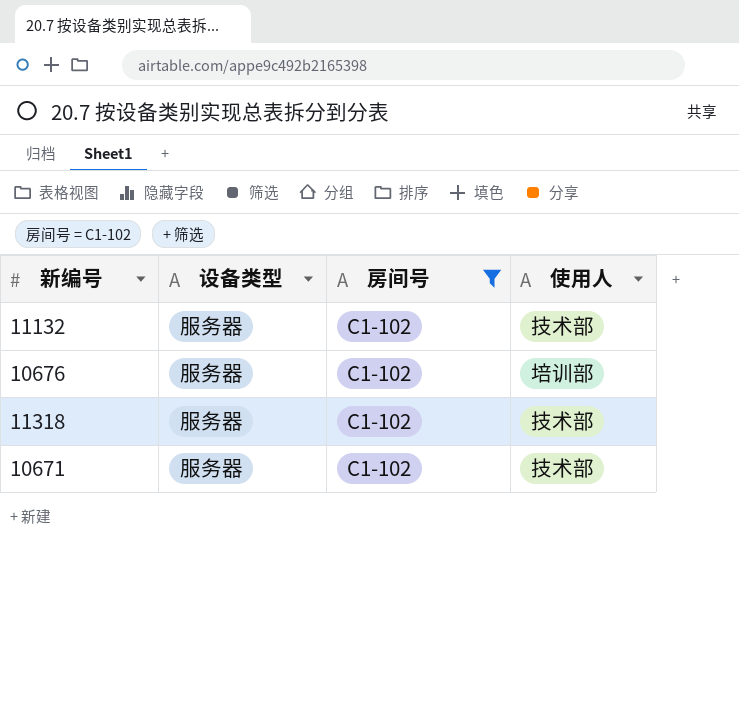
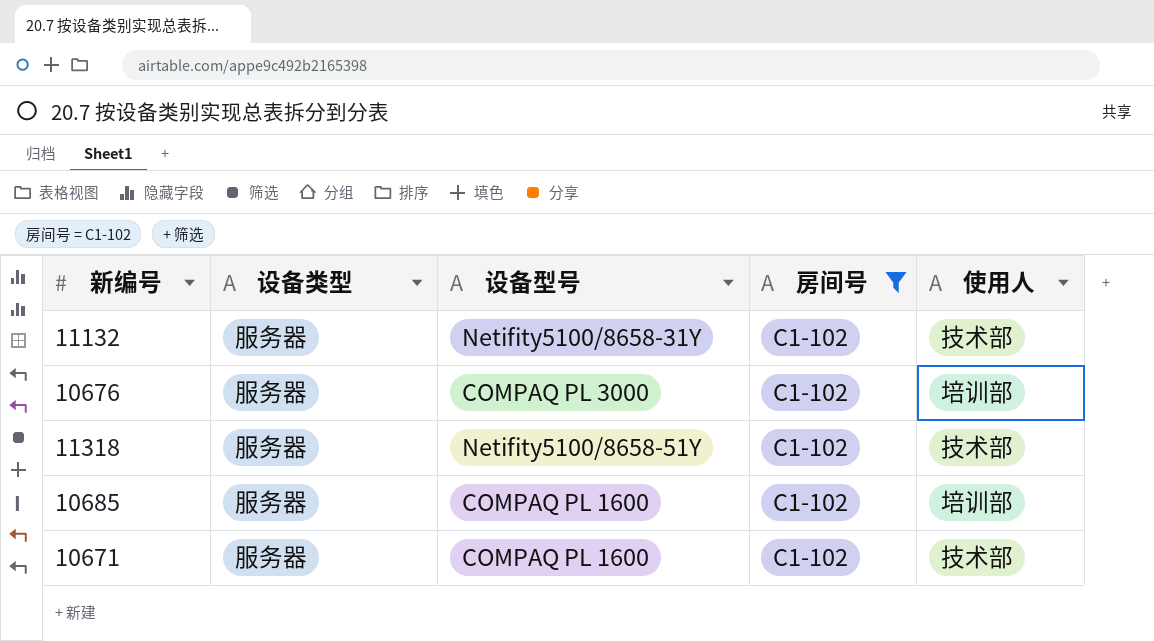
column 设备型号 | position: none -> 3
row 10685: none -> 服务器 | COMPAQ PL 1600 | C1-102 | 培训部

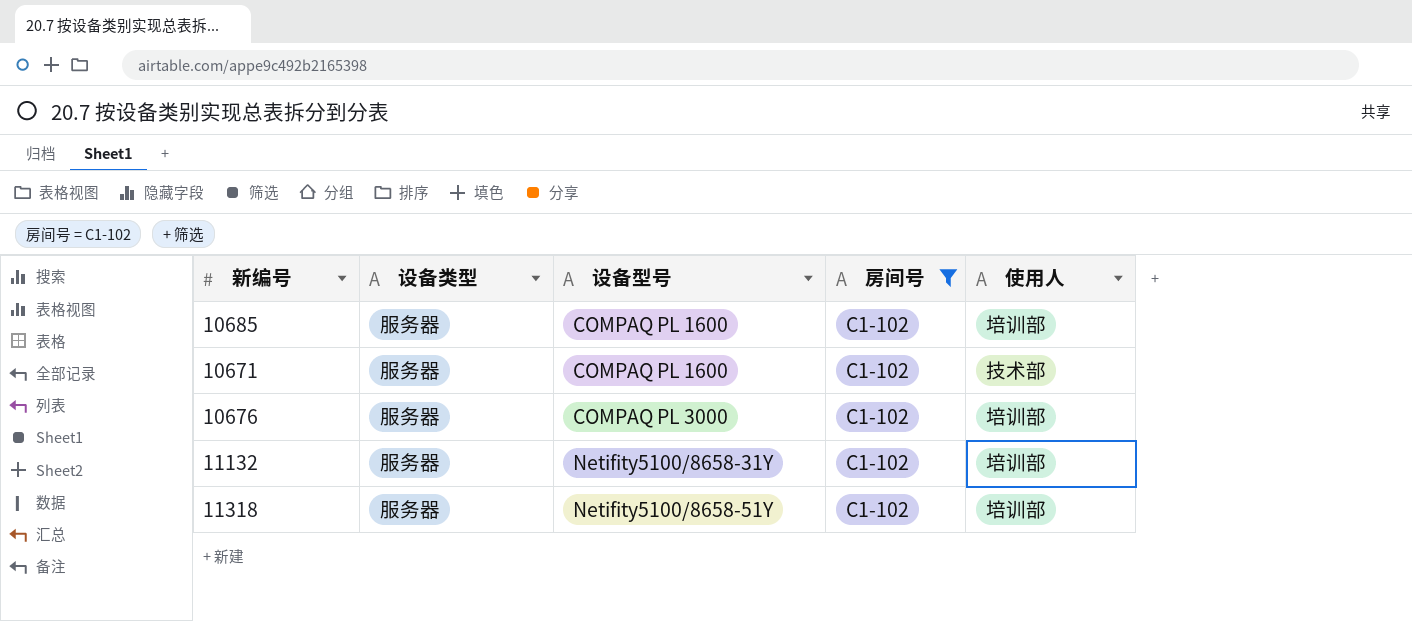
row order: none -> 设备型号 ascending
11132 | 使用人: 技术部 -> 培训部
11318 | 使用人: 技术部 -> 培训部

